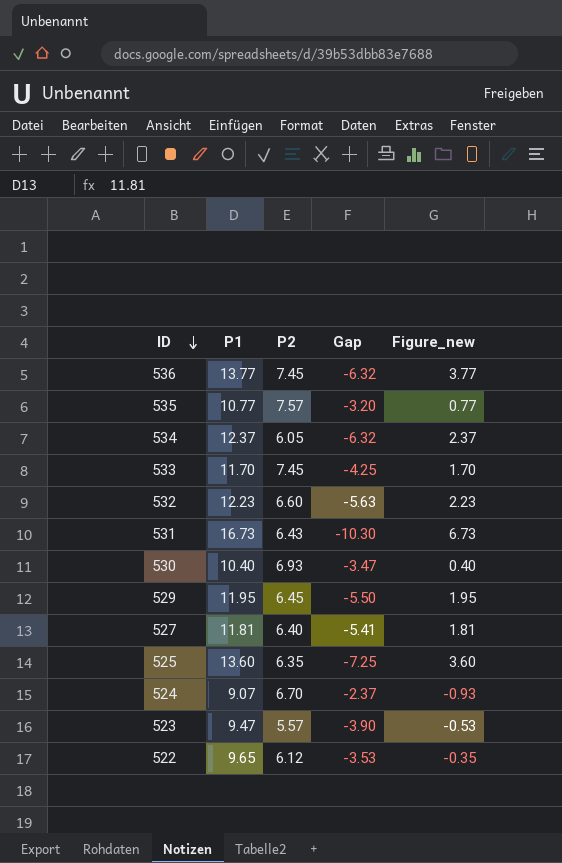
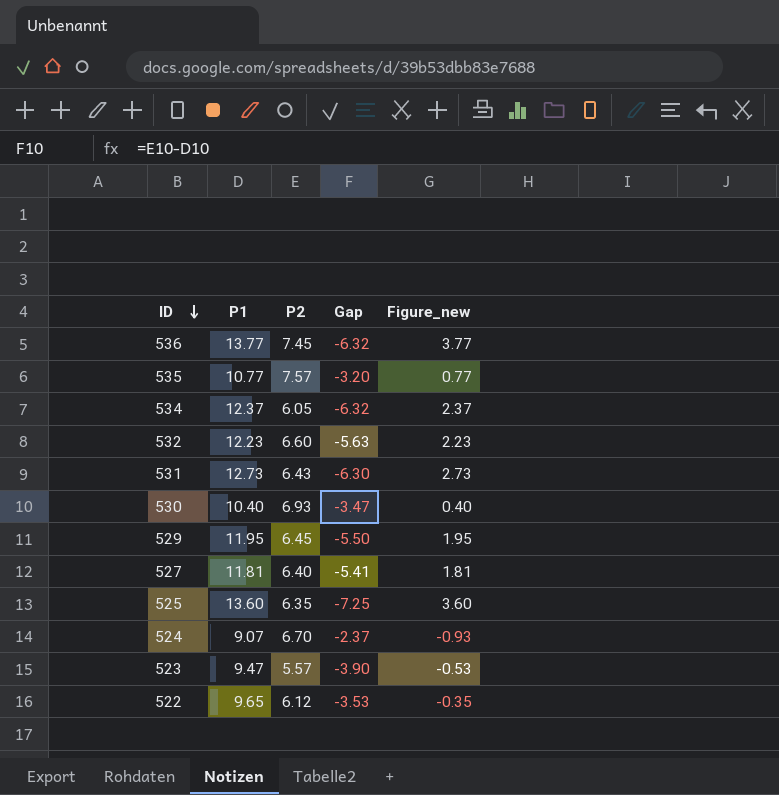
row 533: 11.70 | 7.45 | -4.25 | 1.70 -> none
531 | P1: 16.73 -> 12.73
531 | Gap: -10.30 -> -6.30
531 | Figure_new: 6.73 -> 2.73

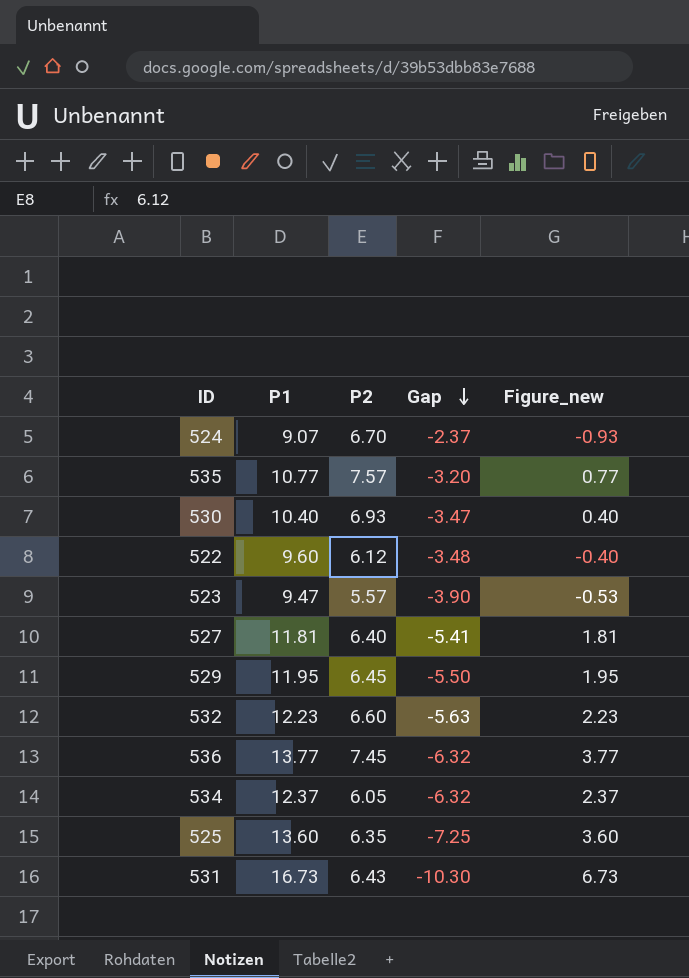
row order: ID descending -> Gap descending
522 | P1: 9.65 -> 9.60
522 | Gap: -3.53 -> -3.48
522 | Figure_new: -0.35 -> -0.40
531 | P1: 12.73 -> 16.73
531 | Gap: -6.30 -> -10.30
531 | Figure_new: 2.73 -> 6.73

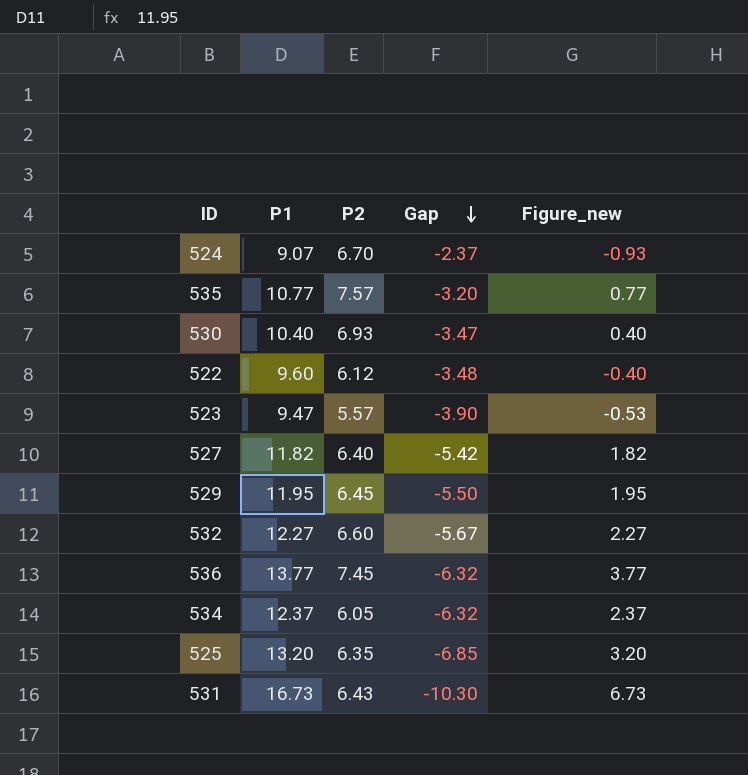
527 | P1: 11.81 -> 11.82
527 | Gap: -5.41 -> -5.42
527 | Figure_new: 1.81 -> 1.82
532 | P1: 12.23 -> 12.27
532 | Gap: -5.63 -> -5.67
532 | Figure_new: 2.23 -> 2.27
525 | P1: 13.60 -> 13.20
525 | Gap: -7.25 -> -6.85
525 | Figure_new: 3.60 -> 3.20

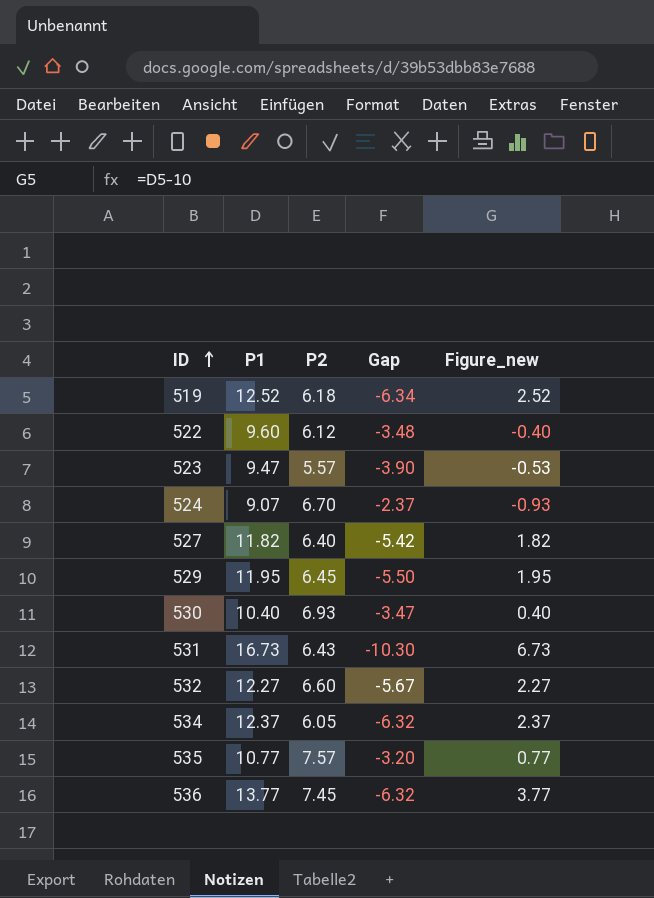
row order: Gap descending -> ID ascending
row 525: 13.20 | 6.35 | -6.85 | 3.20 -> none
row 519: none -> 12.52 | 6.18 | -6.34 | 2.52

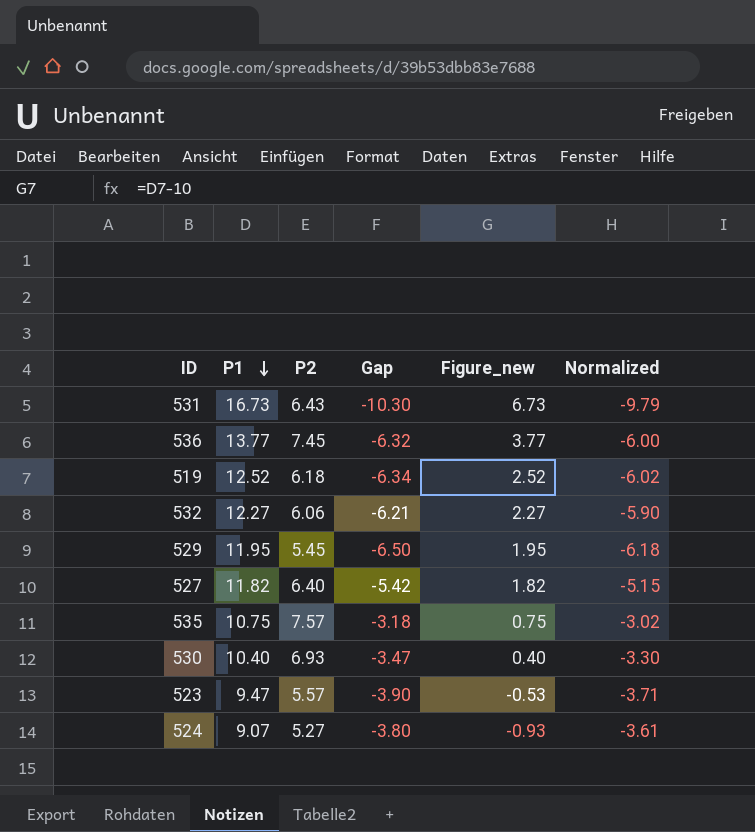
row order: ID ascending -> P1 descending
column Normalized | formula: none -> [Gap] * 0.95
row 522: 9.60 | 6.12 | -3.48 | -0.40 -> none
row 534: 12.37 | 6.05 | -6.32 | 2.37 -> none
532 | P2: 6.60 -> 6.06
532 | Gap: -5.67 -> -6.21
529 | P2: 6.45 -> 5.45
529 | Gap: -5.50 -> -6.50
535 | P1: 10.77 -> 10.75
535 | Gap: -3.20 -> -3.18
535 | Figure_new: 0.77 -> 0.75
524 | P2: 6.70 -> 5.27
524 | Gap: -2.37 -> -3.80

